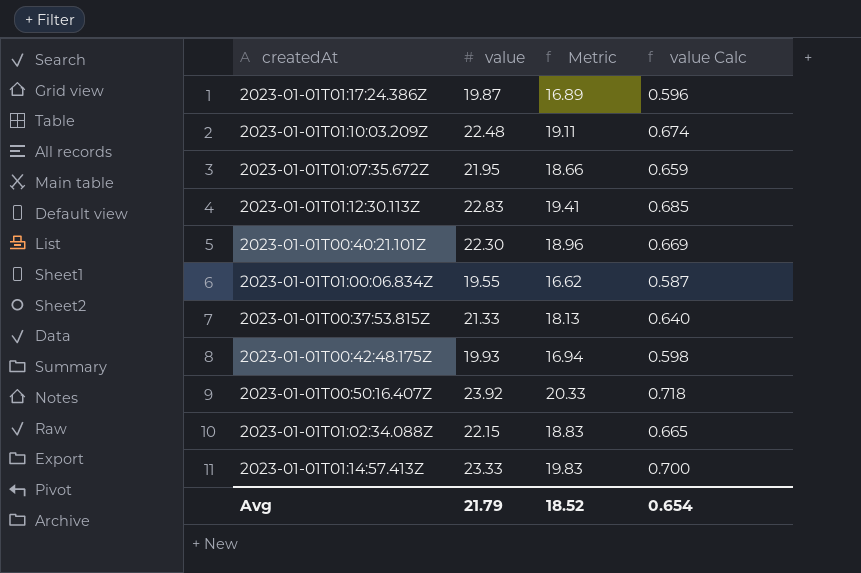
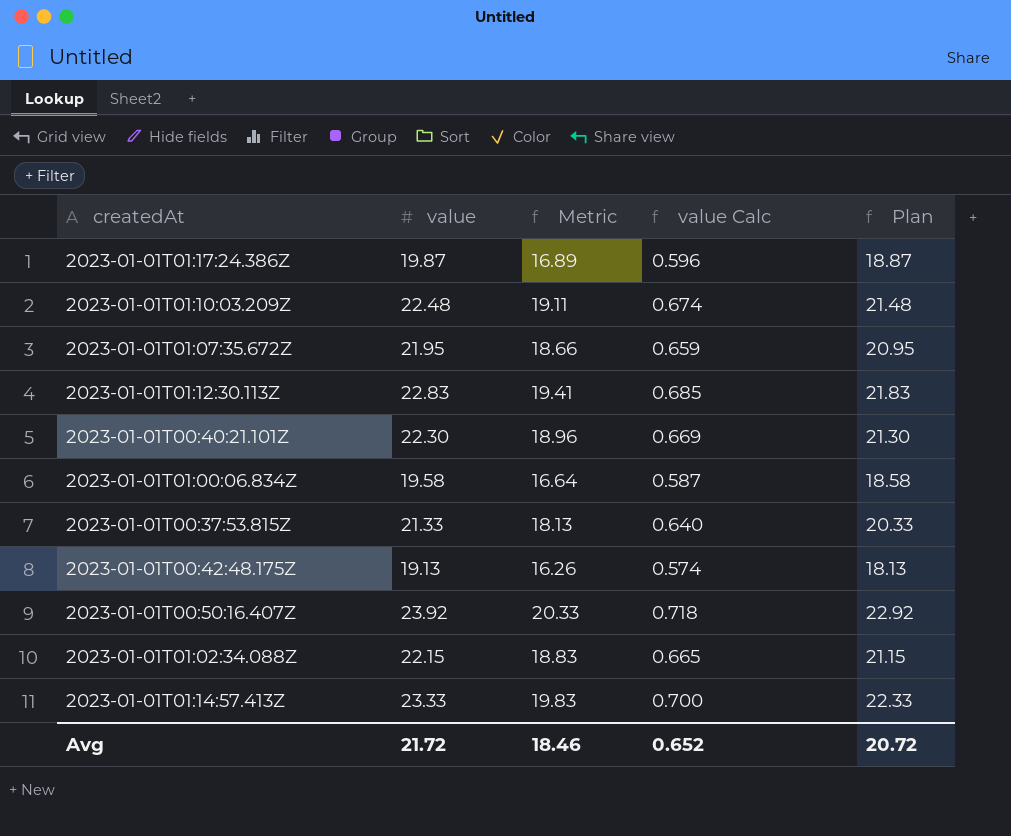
column Plan | formula: none -> [value] - 1
2023-01-01T01:00:06.834Z | value: 19.55 -> 19.58
2023-01-01T01:00:06.834Z | Metric: 16.62 -> 16.64
2023-01-01T00:42:48.175Z | value: 19.93 -> 19.13
2023-01-01T00:42:48.175Z | Metric: 16.94 -> 16.26
2023-01-01T00:42:48.175Z | value Calc: 0.598 -> 0.574
Avg | value: 21.79 -> 21.72
Avg | Metric: 18.52 -> 18.46
Avg | value Calc: 0.654 -> 0.652

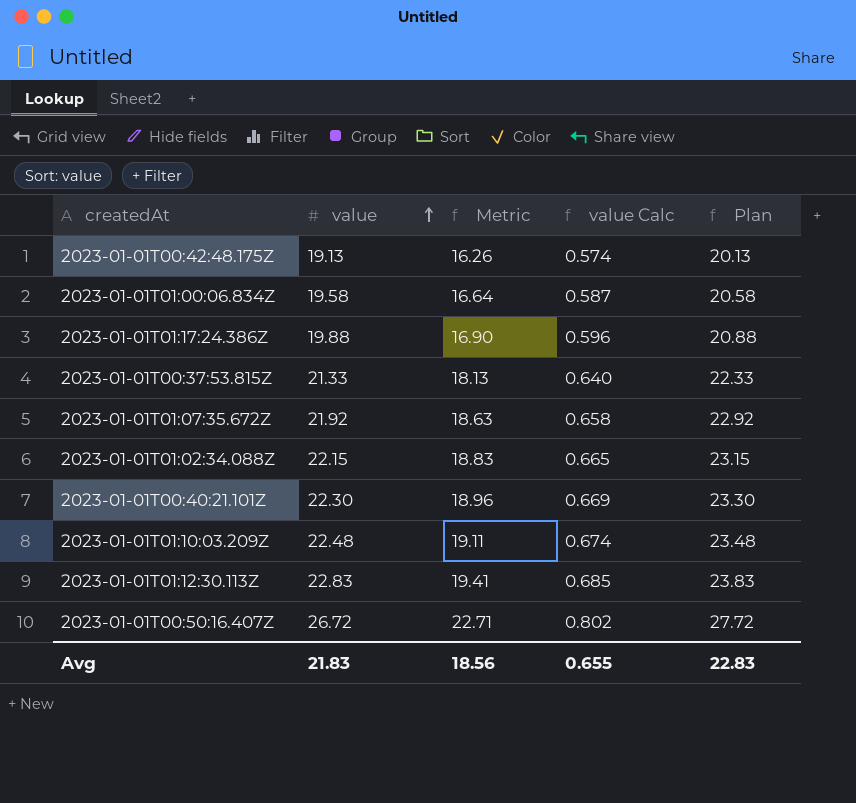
row order: none -> value ascending
column Plan | formula: [value] - 1 -> [value] + 1
row 2023-01-01T01:14:57.413Z: 23.33 | 19.83 | 0.700 | 22.33 -> none
2023-01-01T01:17:24.386Z | value: 19.87 -> 19.88
2023-01-01T01:17:24.386Z | Metric: 16.89 -> 16.90
2023-01-01T01:07:35.672Z | value: 21.95 -> 21.92
2023-01-01T01:07:35.672Z | Metric: 18.66 -> 18.63
2023-01-01T01:07:35.672Z | value Calc: 0.659 -> 0.658
2023-01-01T00:50:16.407Z | value: 23.92 -> 26.72
2023-01-01T00:50:16.407Z | Metric: 20.33 -> 22.71
2023-01-01T00:50:16.407Z | value Calc: 0.718 -> 0.802
Avg | value: 21.72 -> 21.83
Avg | Metric: 18.46 -> 18.56
Avg | value Calc: 0.652 -> 0.655
Avg | Plan: 20.72 -> 22.83

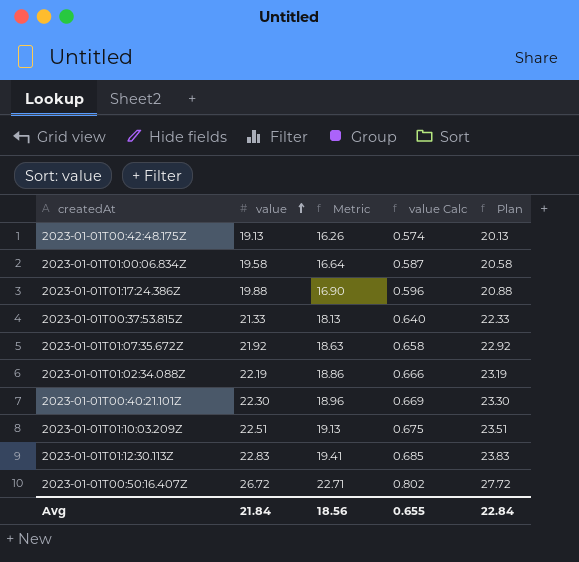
2023-01-01T01:02:34.088Z | value: 22.15 -> 22.19
2023-01-01T01:02:34.088Z | Metric: 18.83 -> 18.86
2023-01-01T01:02:34.088Z | value Calc: 0.665 -> 0.666
2023-01-01T01:02:34.088Z | Plan: 23.15 -> 23.19
2023-01-01T01:10:03.209Z | value: 22.48 -> 22.51
2023-01-01T01:10:03.209Z | Metric: 19.11 -> 19.13
2023-01-01T01:10:03.209Z | value Calc: 0.674 -> 0.675
2023-01-01T01:10:03.209Z | Plan: 23.48 -> 23.51
Avg | value: 21.83 -> 21.84
Avg | Plan: 22.83 -> 22.84

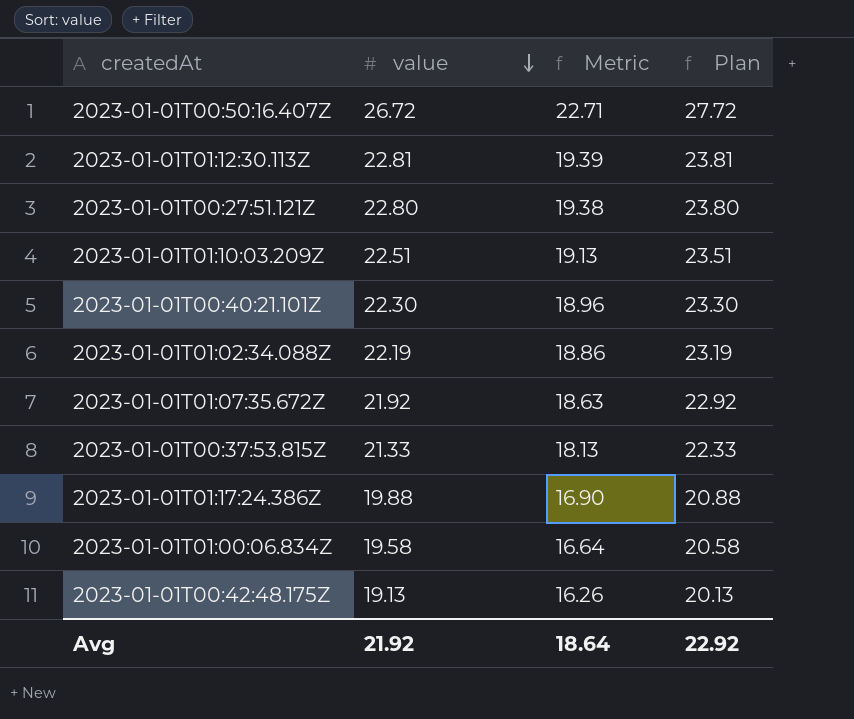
row order: value ascending -> value descending
column value Calc | formula: [value] * 0.03 -> none
2023-01-01T01:12:30.113Z | value: 22.83 -> 22.81
2023-01-01T01:12:30.113Z | Metric: 19.41 -> 19.39
2023-01-01T01:12:30.113Z | Plan: 23.83 -> 23.81
row 2023-01-01T00:27:51.121Z: none -> 22.80 | 19.38 | 23.80
Avg | value: 21.84 -> 21.92
Avg | Metric: 18.56 -> 18.64
Avg | Plan: 22.84 -> 22.92

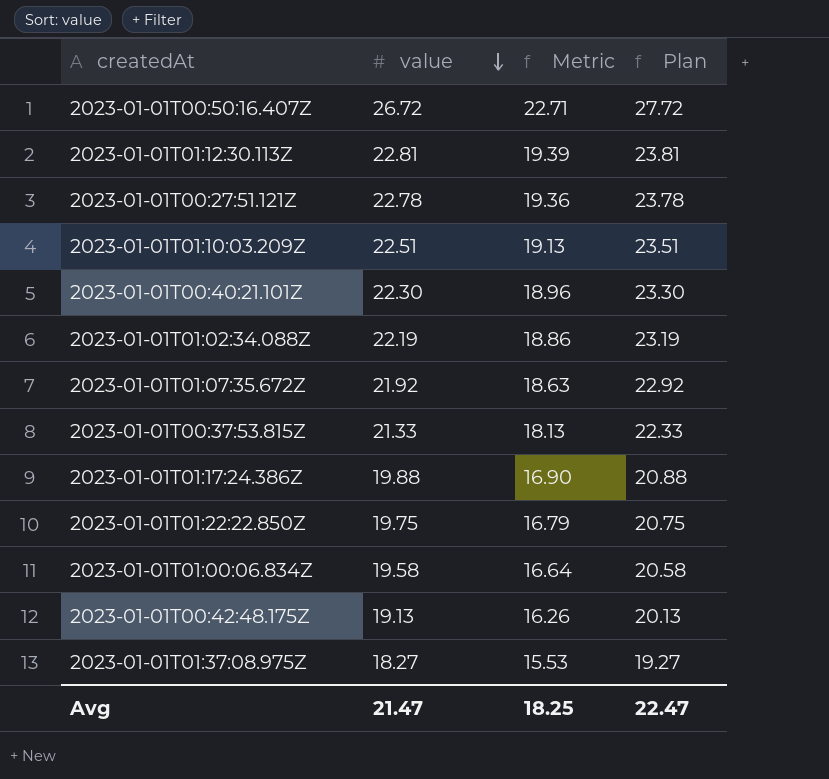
2023-01-01T00:27:51.121Z | value: 22.80 -> 22.78
2023-01-01T00:27:51.121Z | Metric: 19.38 -> 19.36
2023-01-01T00:27:51.121Z | Plan: 23.80 -> 23.78
row 2023-01-01T01:22:22.850Z: none -> 19.75 | 16.79 | 20.75
row 2023-01-01T01:37:08.975Z: none -> 18.27 | 15.53 | 19.27
Avg | value: 21.92 -> 21.47
Avg | Metric: 18.64 -> 18.25
Avg | Plan: 22.92 -> 22.47

